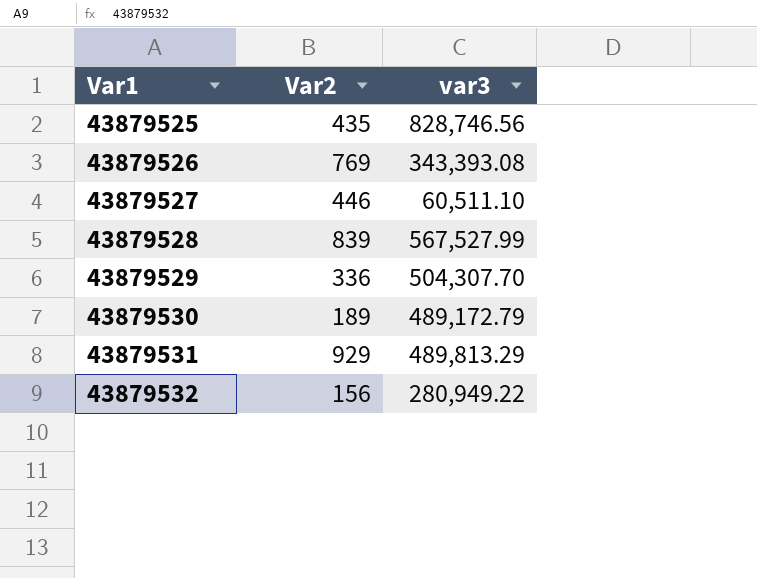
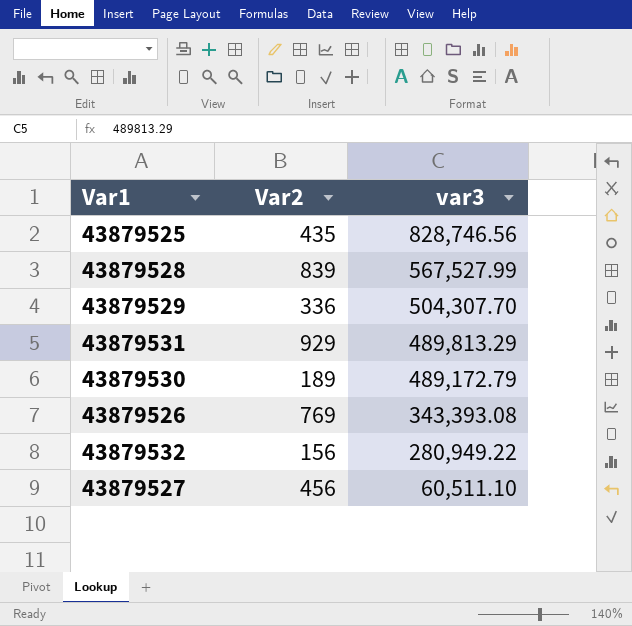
row order: Var1 ascending -> var3 descending
43879527 | Var2: 446 -> 456

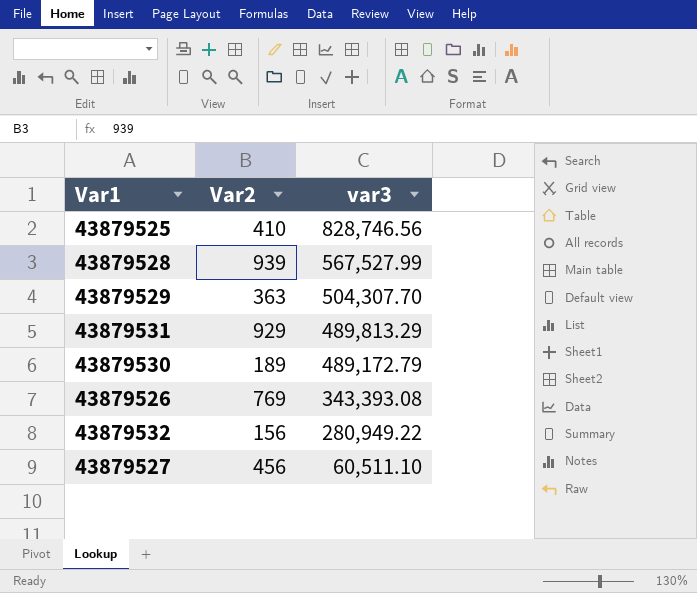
43879525 | Var2: 435 -> 410
43879528 | Var2: 839 -> 939
43879529 | Var2: 336 -> 363

